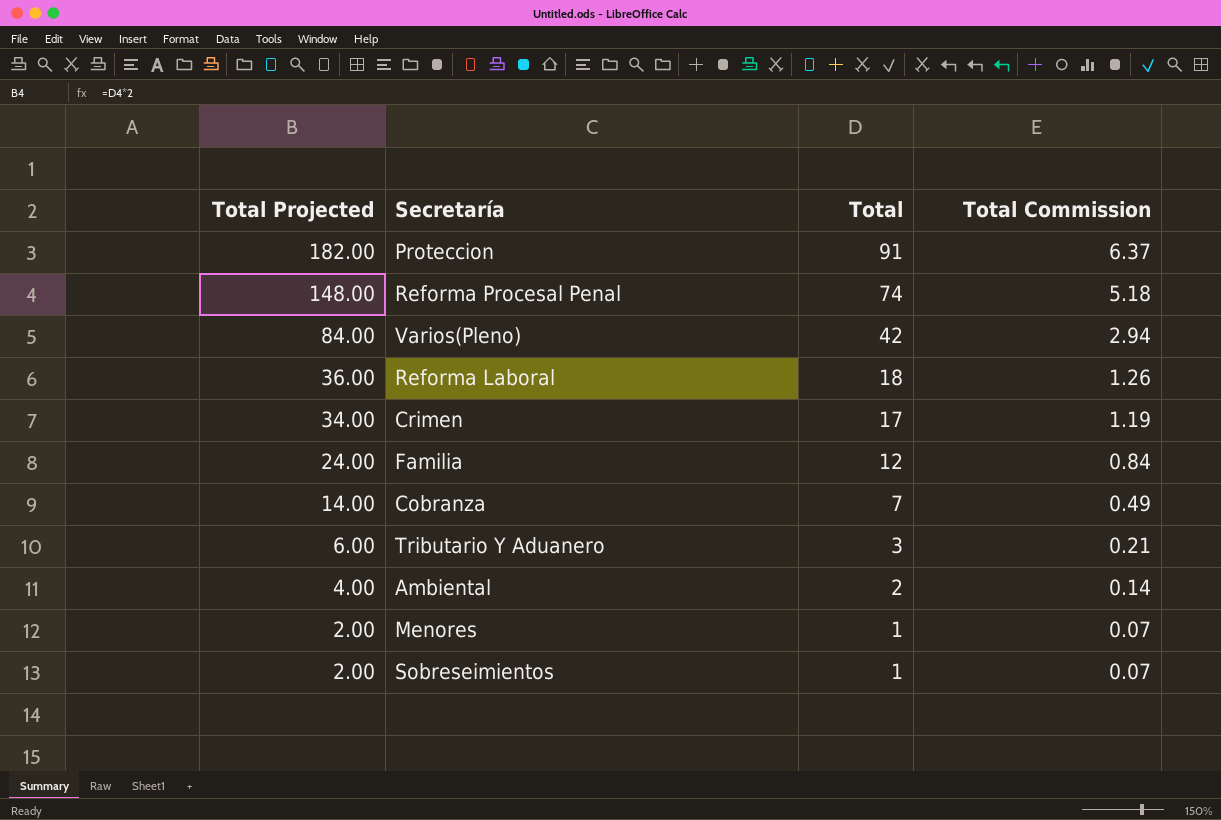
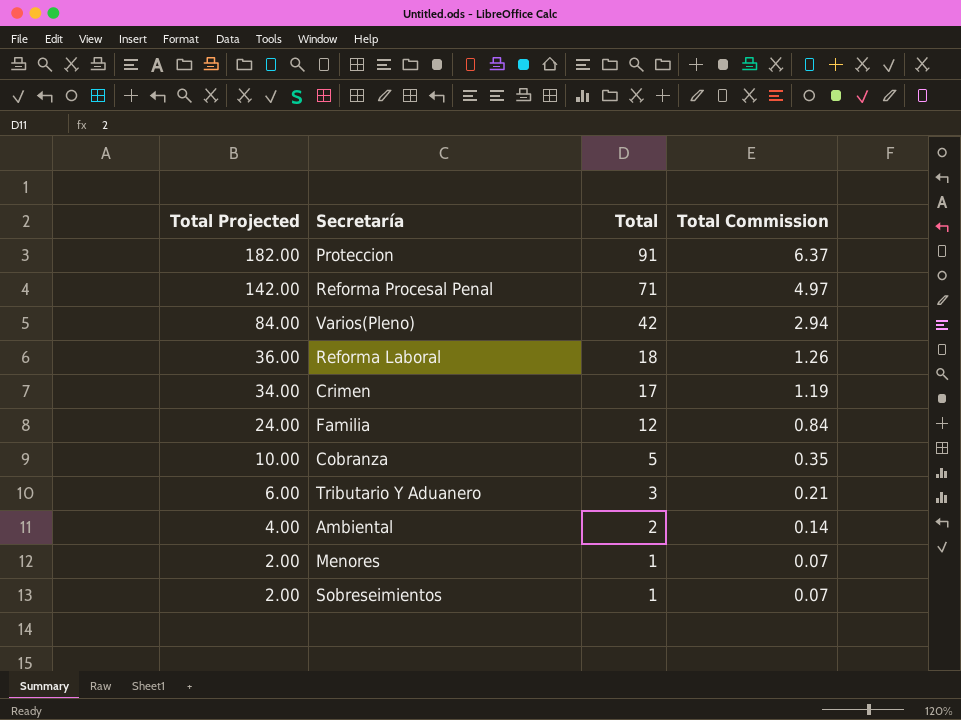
Reforma Procesal Penal | Total Projected: 148.00 -> 142.00
Reforma Procesal Penal | Total: 74 -> 71
Reforma Procesal Penal | Total Commission: 5.18 -> 4.97
Cobranza | Total Projected: 14.00 -> 10.00
Cobranza | Total: 7 -> 5
Cobranza | Total Commission: 0.49 -> 0.35

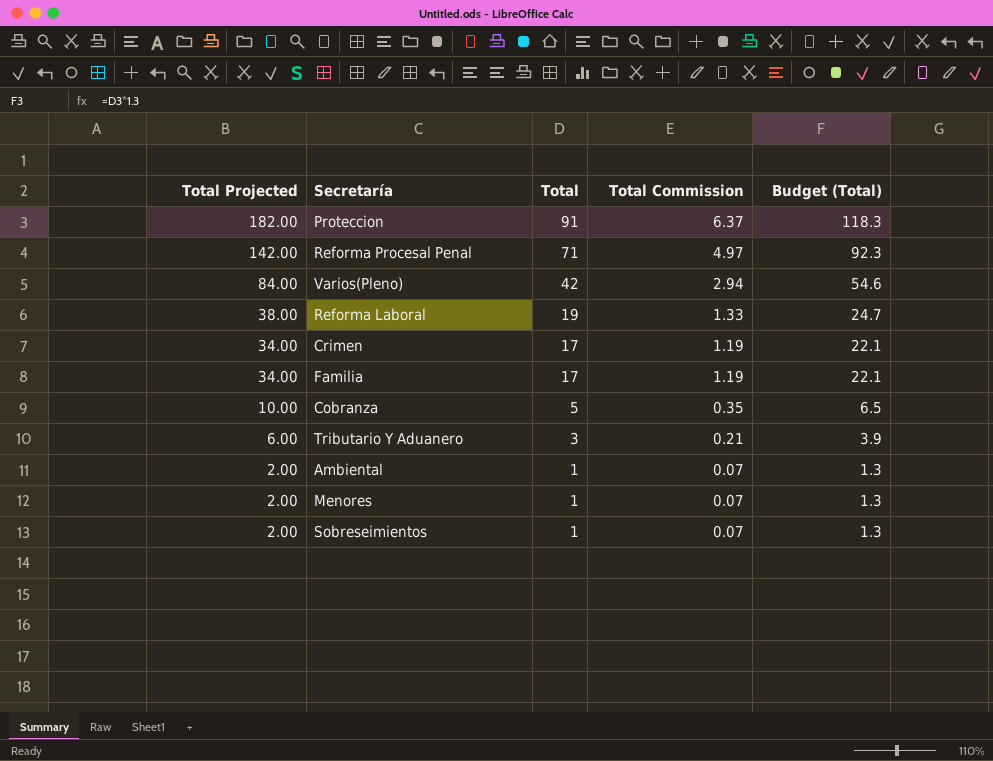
column Budget (Total) | formula: none -> [Total] * 1.3
Reforma Laboral | Total Projected: 36.00 -> 38.00
Reforma Laboral | Total: 18 -> 19
Reforma Laboral | Total Commission: 1.26 -> 1.33
Familia | Total Projected: 24.00 -> 34.00
Familia | Total: 12 -> 17
Familia | Total Commission: 0.84 -> 1.19
Ambiental | Total Projected: 4.00 -> 2.00
Ambiental | Total: 2 -> 1
Ambiental | Total Commission: 0.14 -> 0.07

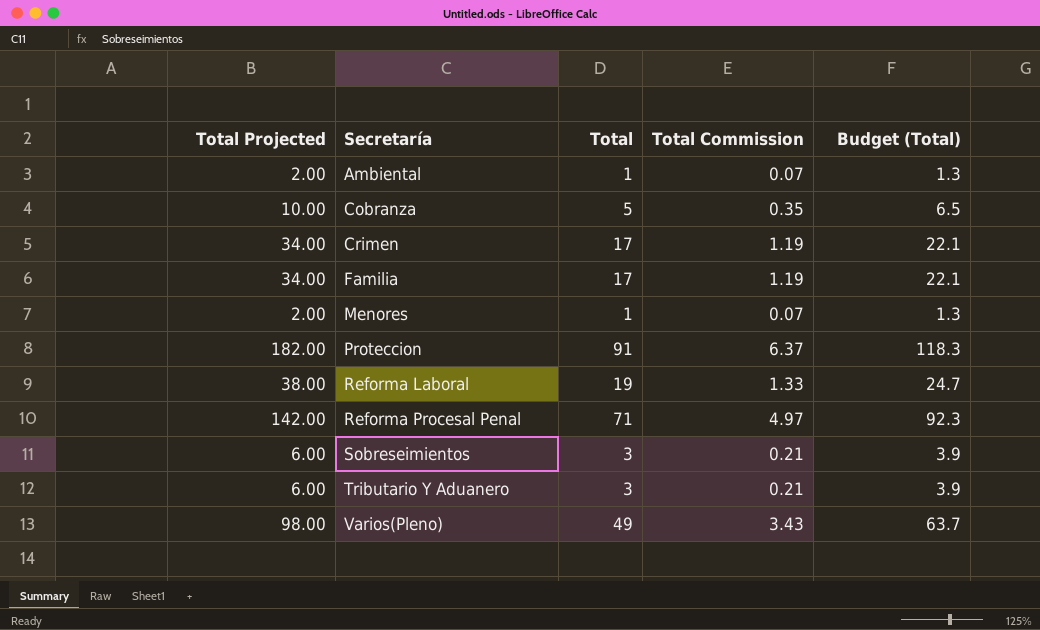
row order: Total Projected descending -> Secretaría ascending
Sobreseimientos | Total Projected: 2.00 -> 6.00
Sobreseimientos | Total: 1 -> 3
Sobreseimientos | Total Commission: 0.07 -> 0.21
Sobreseimientos | Budget (Total): 1.3 -> 3.9
Varios(Pleno) | Total Projected: 84.00 -> 98.00
Varios(Pleno) | Total: 42 -> 49
Varios(Pleno) | Total Commission: 2.94 -> 3.43
Varios(Pleno) | Budget (Total): 54.6 -> 63.7

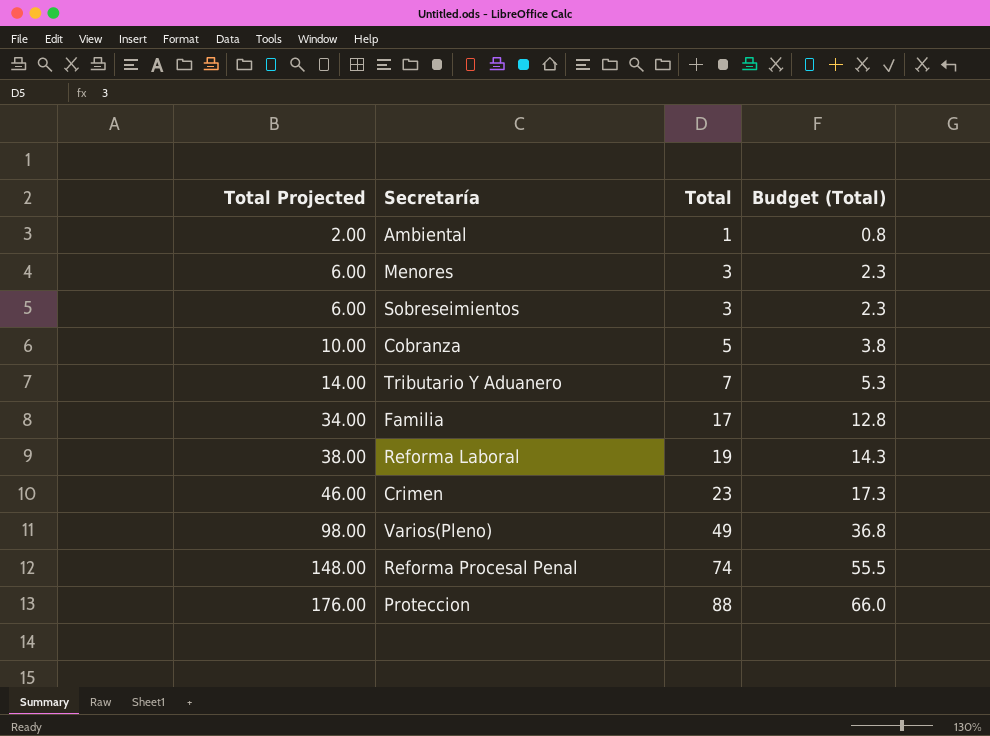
row order: Secretaría ascending -> Total Projected ascending
column Total Commission | formula: [Total] * 0.07 -> none
column Budget (Total) | formula: [Total] * 1.3 -> [Total] * 0.75
Menores | Total Projected: 2.00 -> 6.00
Menores | Total: 1 -> 3
Tributario Y Aduanero | Total Projected: 6.00 -> 14.00
Tributario Y Aduanero | Total: 3 -> 7
Crimen | Total Projected: 34.00 -> 46.00
Crimen | Total: 17 -> 23
Reforma Procesal Penal | Total Projected: 142.00 -> 148.00
Reforma Procesal Penal | Total: 71 -> 74
Proteccion | Total Projected: 182.00 -> 176.00
Proteccion | Total: 91 -> 88

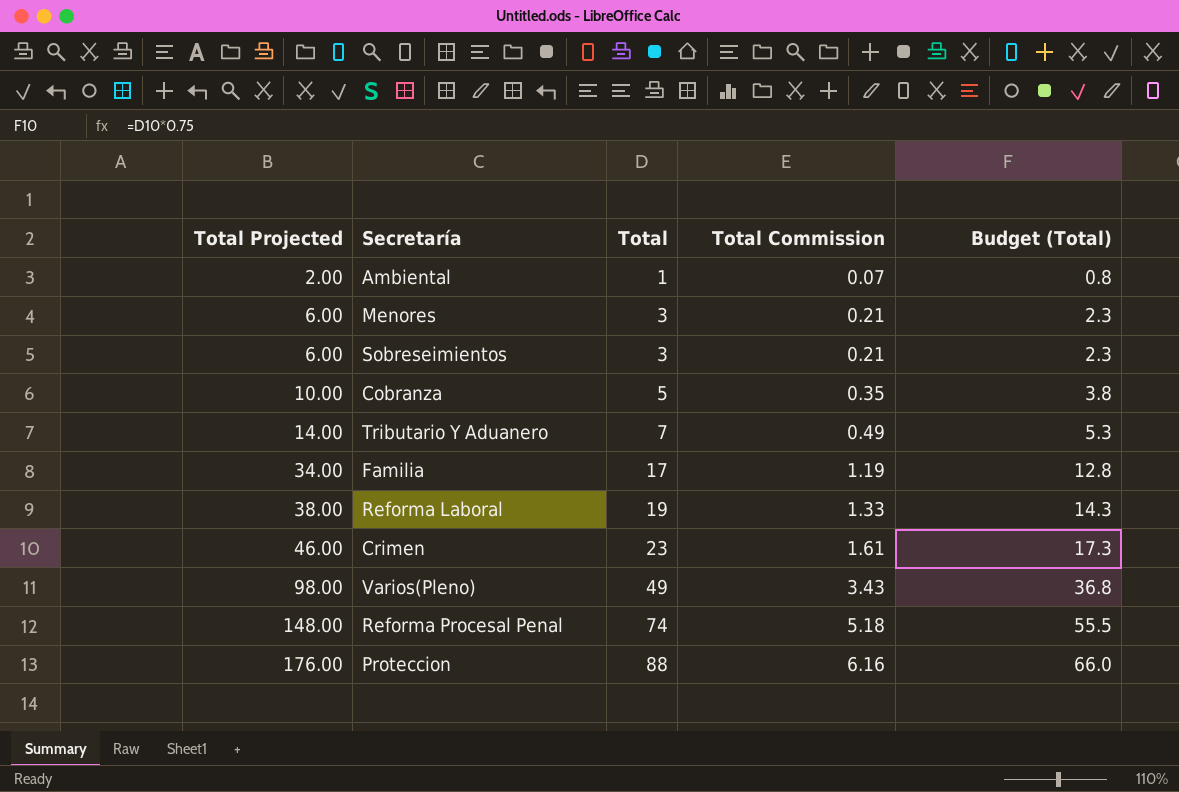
column Total Commission | formula: none -> [Total] * 0.07

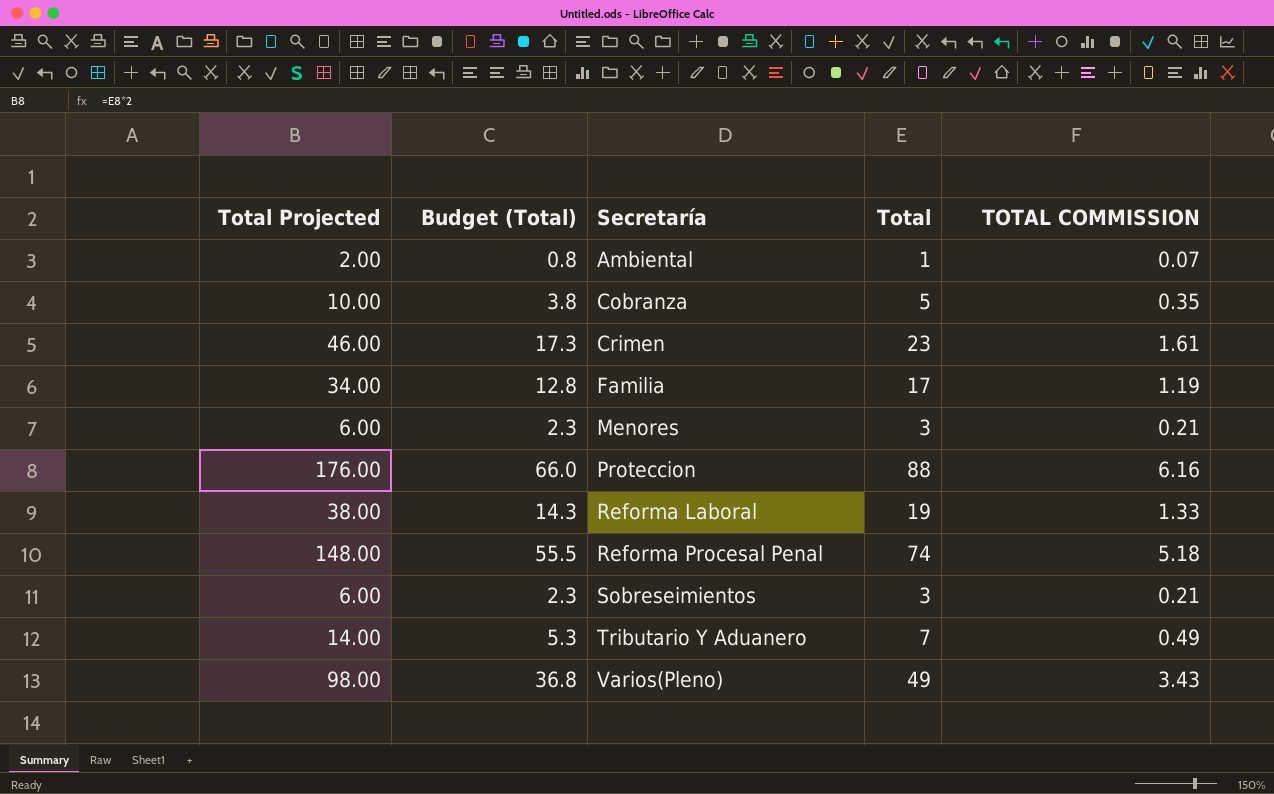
row order: Total Projected ascending -> Secretaría ascending
column Budget (Total) | position: 5 -> 2
column name: Total Commission -> TOTAL COMMISSION

